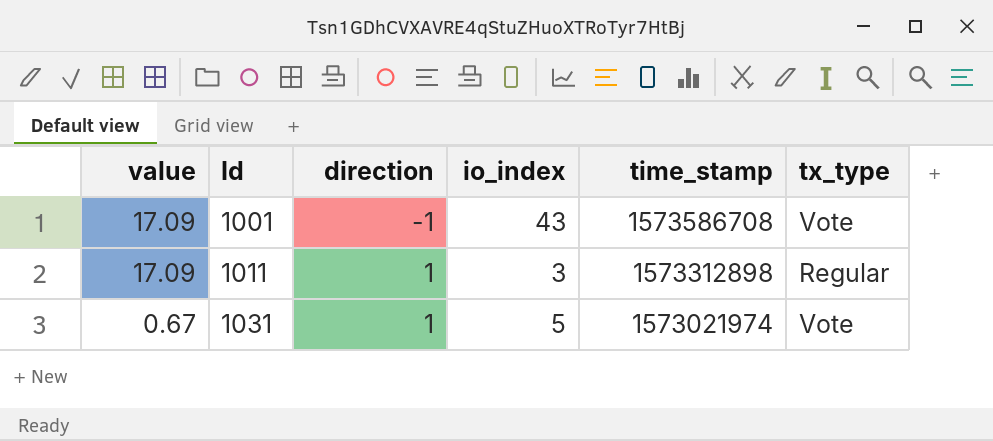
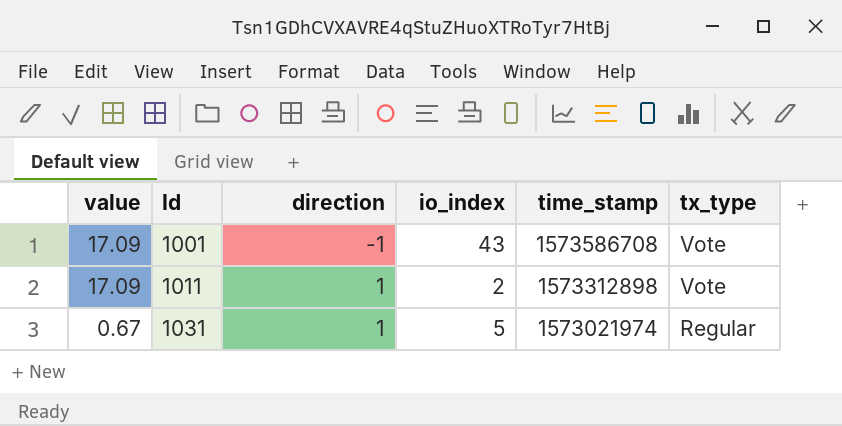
1011 | io_index: 3 -> 2
1011 | tx_type: Regular -> Vote
1031 | tx_type: Vote -> Regular

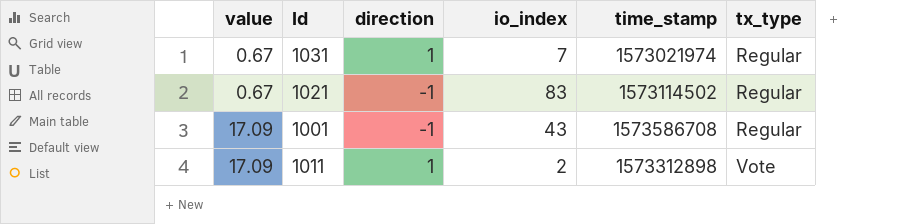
row order: value descending -> value ascending
1031 | io_index: 5 -> 7
row 1021: none -> 0.67 | -1 | 83 | 1573114502 | Regular
1001 | tx_type: Vote -> Regular

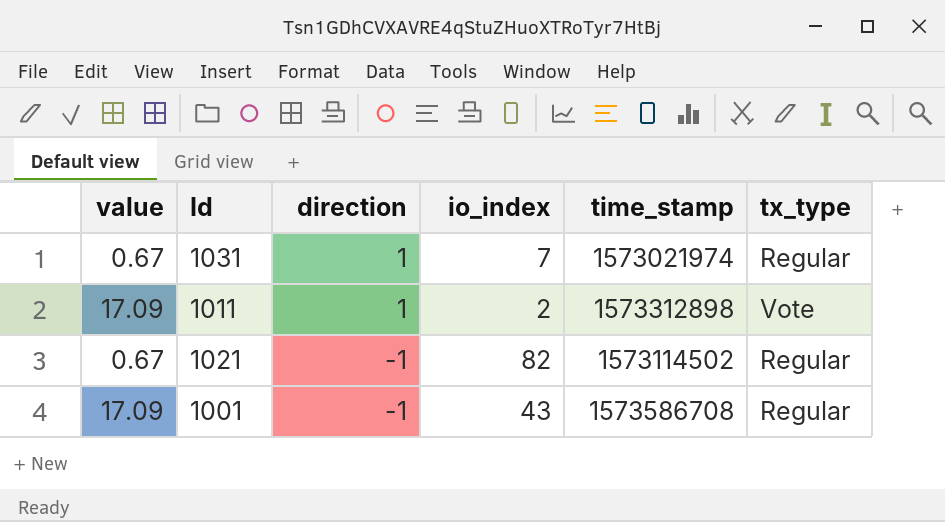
row order: value ascending -> direction descending
1021 | io_index: 83 -> 82

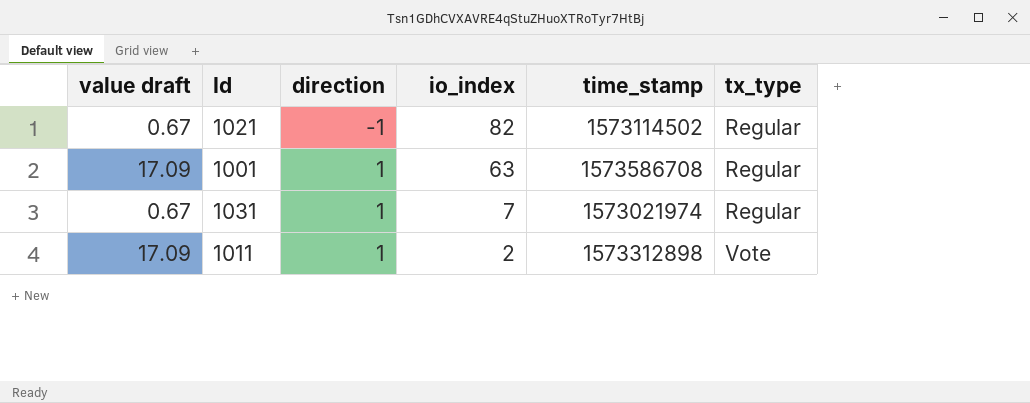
row order: direction descending -> direction ascending
column name: value -> value draft
1001 | direction: -1 -> 1
1001 | io_index: 43 -> 63

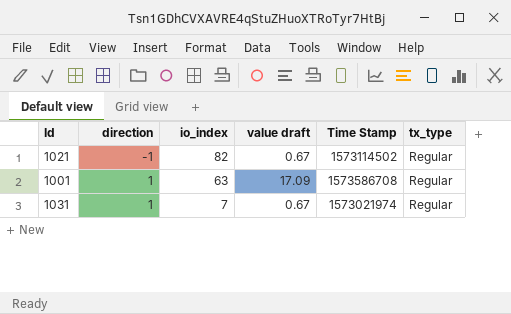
column value draft | position: 1 -> 4
column name: time_stamp -> Time Stamp
row 1011: 17.09 | 1 | 2 | 1573312898 | Vote -> none

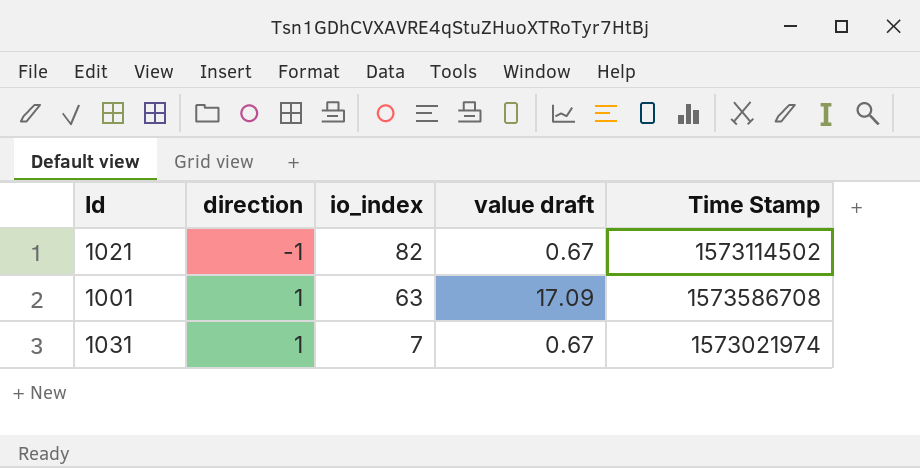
column tx_type | position: 6 -> none

